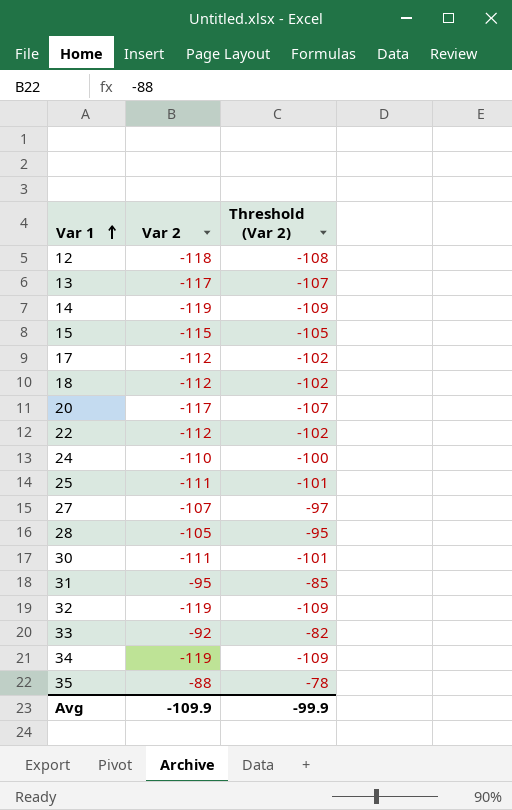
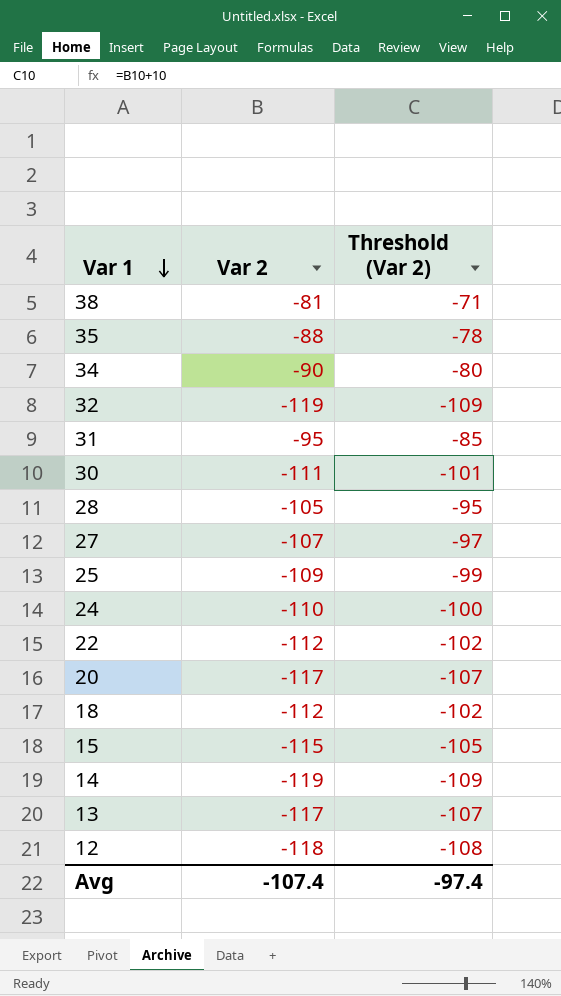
row order: Var 1 ascending -> Var 1 descending
row 17: -112 | -102 -> none
row 33: -92 | -82 -> none
row 38: none -> -81 | -71
34 | Var 2: -119 -> -90
34 | Threshold (Var 2): -109 -> -80
25 | Var 2: -111 -> -109
25 | Threshold (Var 2): -101 -> -99
Avg | Var 2: -109.9 -> -107.4
Avg | Threshold (Var 2): -99.9 -> -97.4

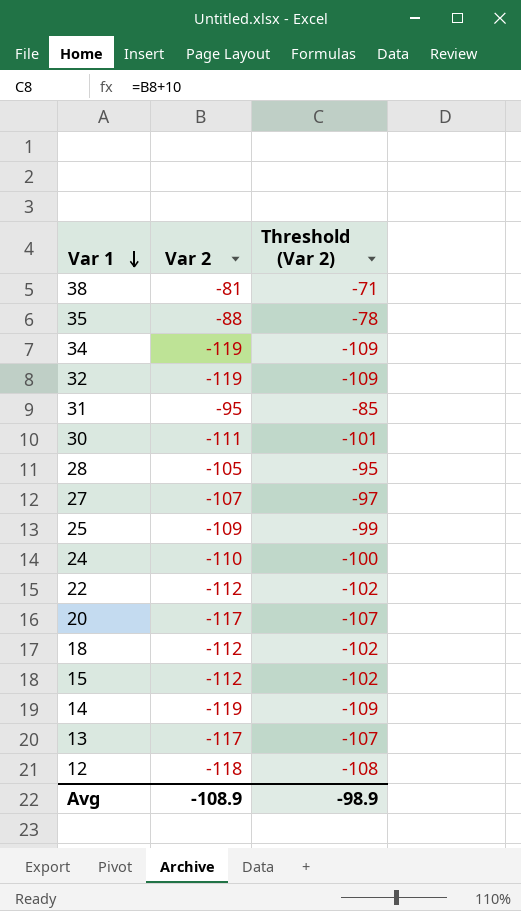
34 | Var 2: -90 -> -119
34 | Threshold (Var 2): -80 -> -109
15 | Var 2: -115 -> -112
15 | Threshold (Var 2): -105 -> -102
Avg | Var 2: -107.4 -> -108.9
Avg | Threshold (Var 2): -97.4 -> -98.9

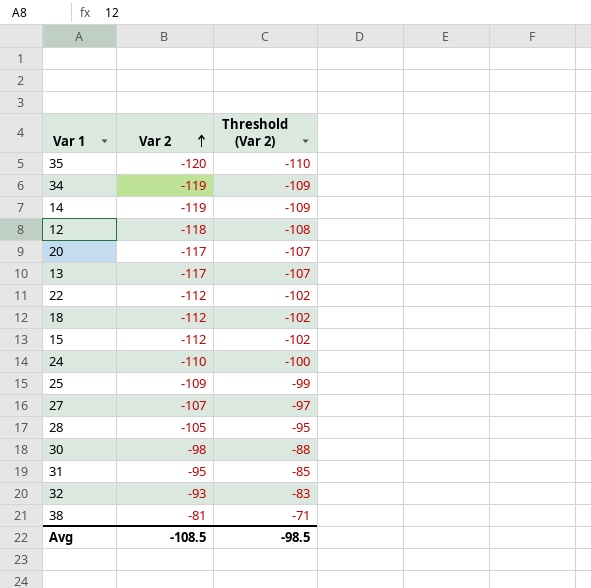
row order: Var 1 descending -> Var 2 ascending
35 | Var 2: -88 -> -120
35 | Threshold (Var 2): -78 -> -110
30 | Var 2: -111 -> -98
30 | Threshold (Var 2): -101 -> -88
32 | Var 2: -119 -> -93
32 | Threshold (Var 2): -109 -> -83
Avg | Var 2: -108.9 -> -108.5
Avg | Threshold (Var 2): -98.9 -> -98.5

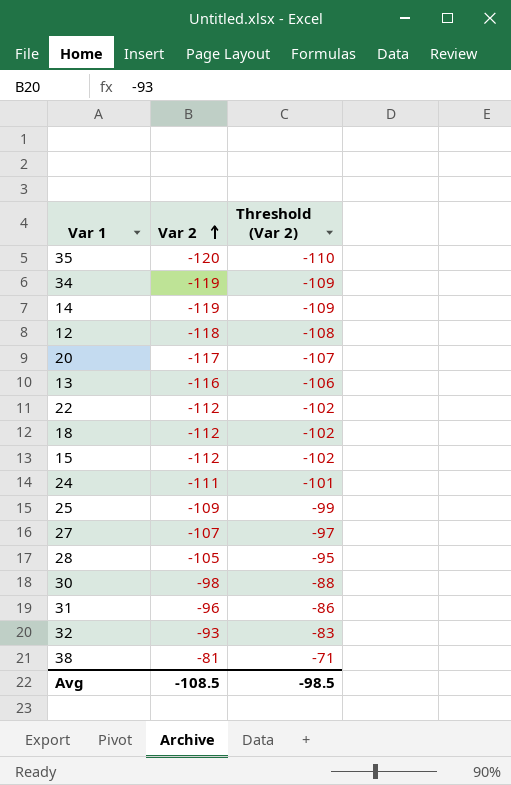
13 | Var 2: -117 -> -116
13 | Threshold (Var 2): -107 -> -106
24 | Var 2: -110 -> -111
24 | Threshold (Var 2): -100 -> -101
31 | Var 2: -95 -> -96
31 | Threshold (Var 2): -85 -> -86

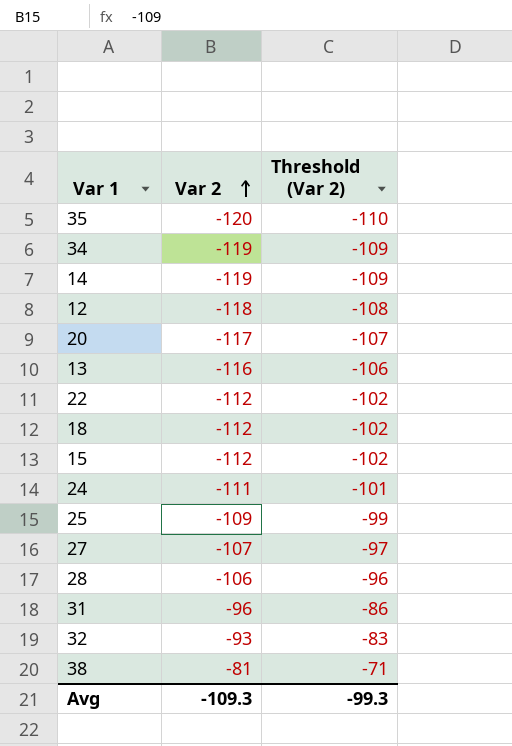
row 30: -98 | -88 -> none
28 | Var 2: -105 -> -106
28 | Threshold (Var 2): -95 -> -96
Avg | Var 2: -108.5 -> -109.3
Avg | Threshold (Var 2): -98.5 -> -99.3

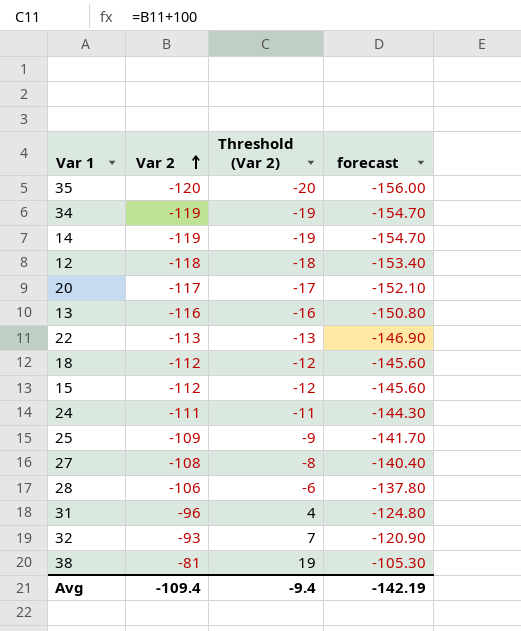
column Threshold (Var 2) | formula: [Var 2] + 10 -> [Var 2] + 100
column forecast | formula: none -> [Var 2] * 1.3
22 | Var 2: -112 -> -113
27 | Var 2: -107 -> -108
Avg | Var 2: -109.3 -> -109.4
Avg | Threshold (Var 2): -99.3 -> -9.4

